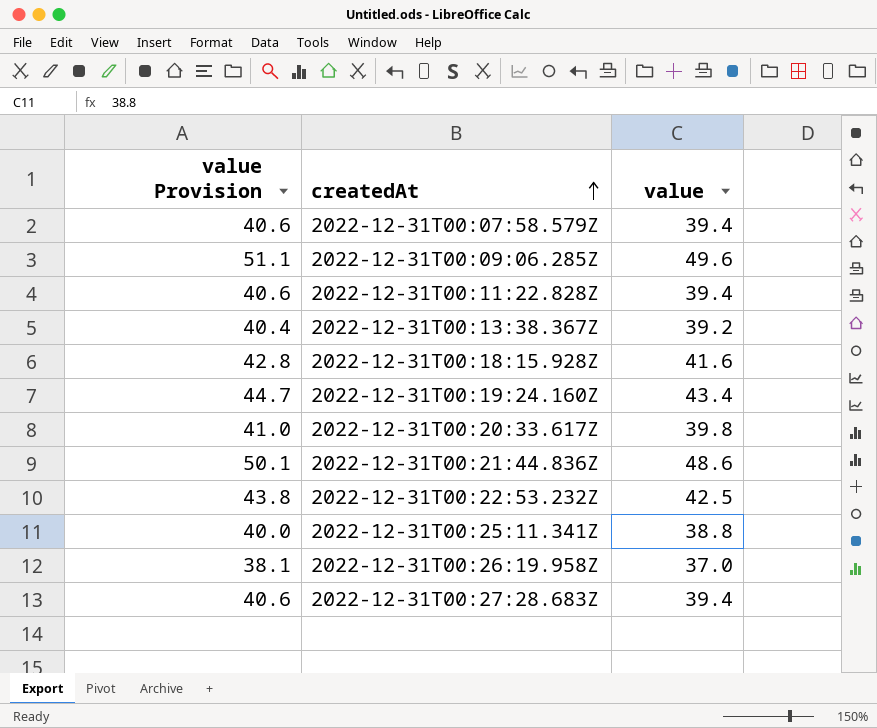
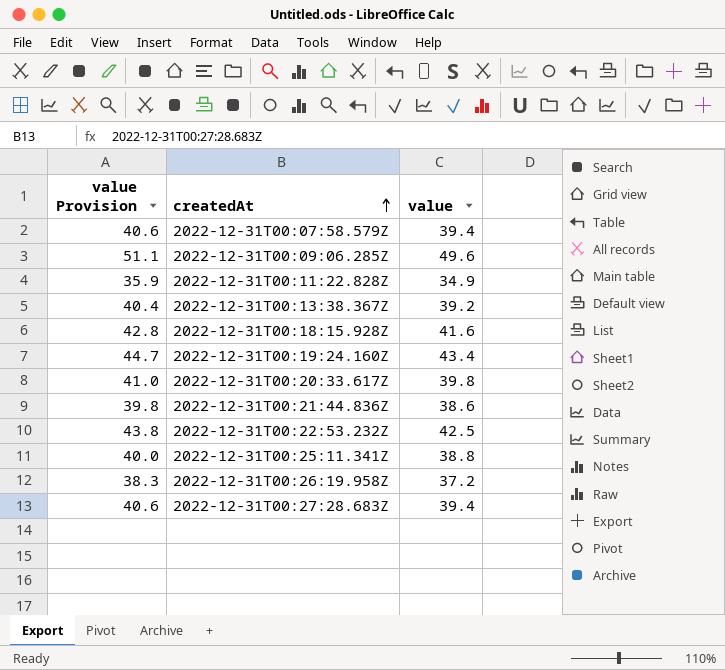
2022-12-31T00:11:22.828Z | value Provision: 40.6 -> 35.9
2022-12-31T00:11:22.828Z | value: 39.4 -> 34.9
2022-12-31T00:21:44.836Z | value Provision: 50.1 -> 39.8
2022-12-31T00:21:44.836Z | value: 48.6 -> 38.6
2022-12-31T00:26:19.958Z | value Provision: 38.1 -> 38.3
2022-12-31T00:26:19.958Z | value: 37.0 -> 37.2

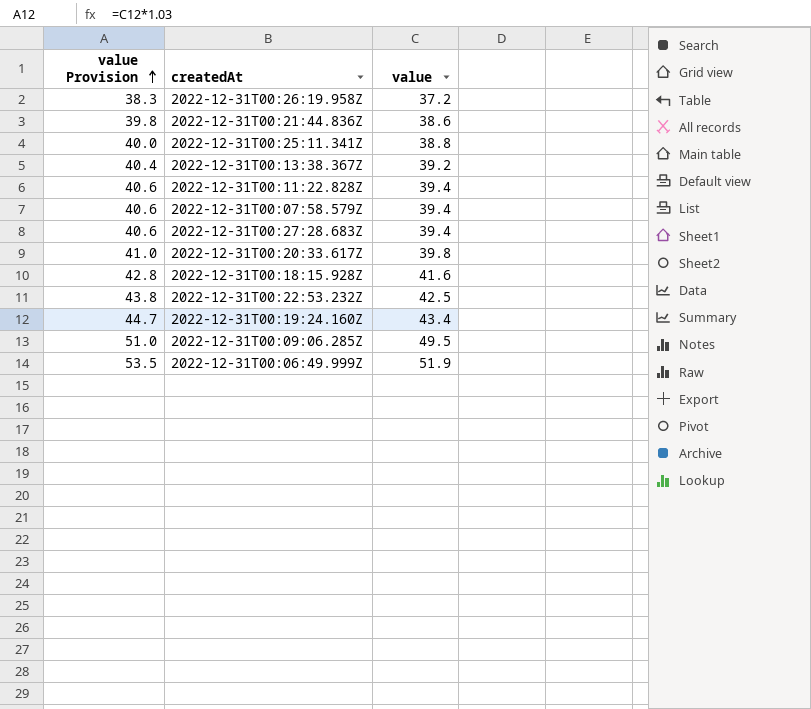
row order: createdAt ascending -> value Provision ascending
2022-12-31T00:11:22.828Z | value Provision: 35.9 -> 40.6
2022-12-31T00:11:22.828Z | value: 34.9 -> 39.4
2022-12-31T00:09:06.285Z | value Provision: 51.1 -> 51.0
2022-12-31T00:09:06.285Z | value: 49.6 -> 49.5
row 2022-12-31T00:06:49.999Z: none -> 53.5 | 51.9

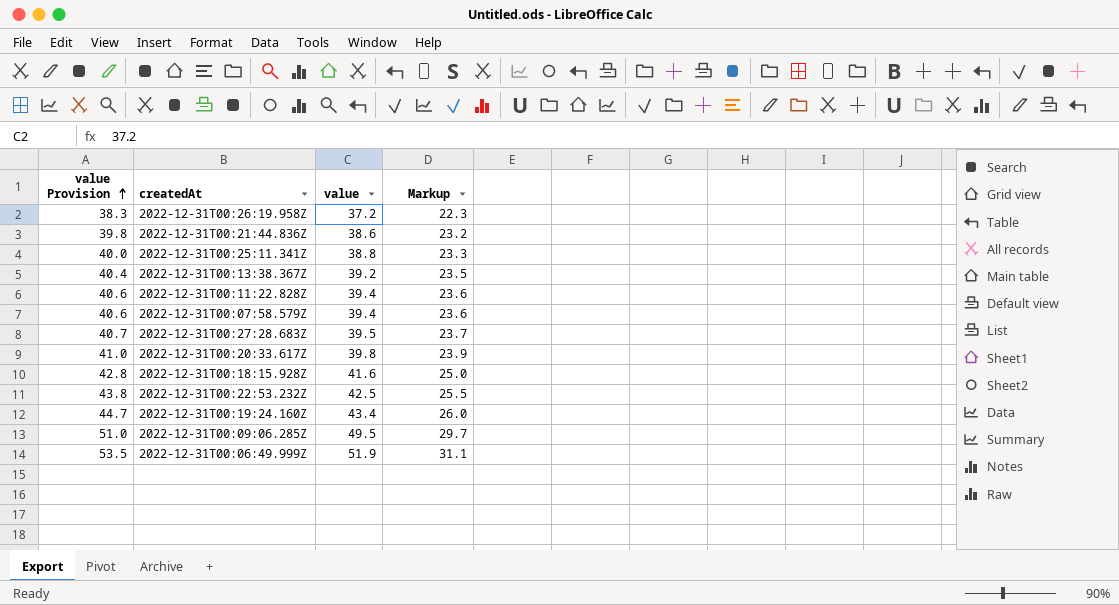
column Markup | formula: none -> [value] * 0.6
2022-12-31T00:27:28.683Z | value Provision: 40.6 -> 40.7
2022-12-31T00:27:28.683Z | value: 39.4 -> 39.5

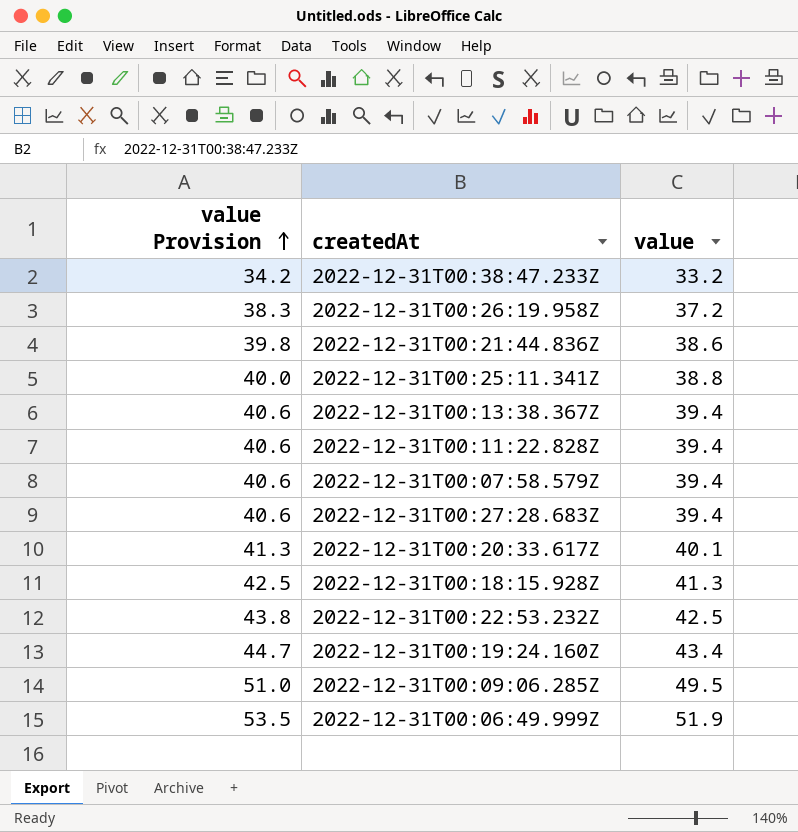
column Markup | formula: [value] * 0.6 -> none
row 2022-12-31T00:38:47.233Z: none -> 34.2 | 33.2
2022-12-31T00:13:38.367Z | value Provision: 40.4 -> 40.6
2022-12-31T00:13:38.367Z | value: 39.2 -> 39.4
2022-12-31T00:27:28.683Z | value Provision: 40.7 -> 40.6
2022-12-31T00:27:28.683Z | value: 39.5 -> 39.4
2022-12-31T00:20:33.617Z | value Provision: 41.0 -> 41.3
2022-12-31T00:20:33.617Z | value: 39.8 -> 40.1
2022-12-31T00:18:15.928Z | value Provision: 42.8 -> 42.5
2022-12-31T00:18:15.928Z | value: 41.6 -> 41.3

